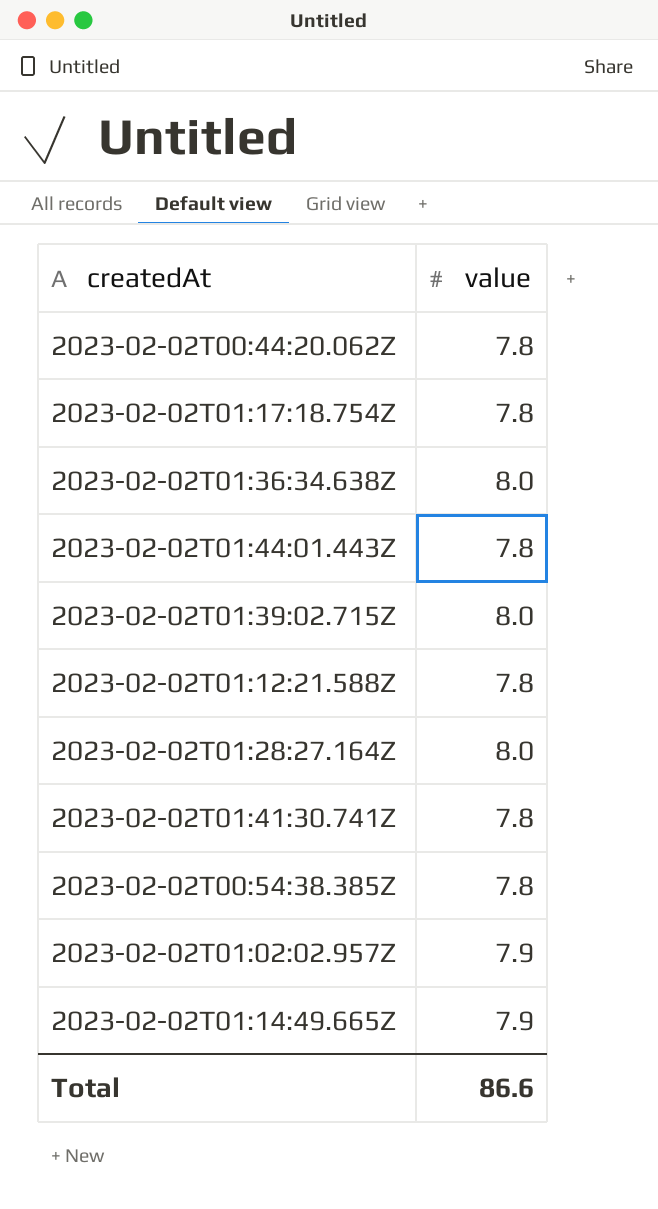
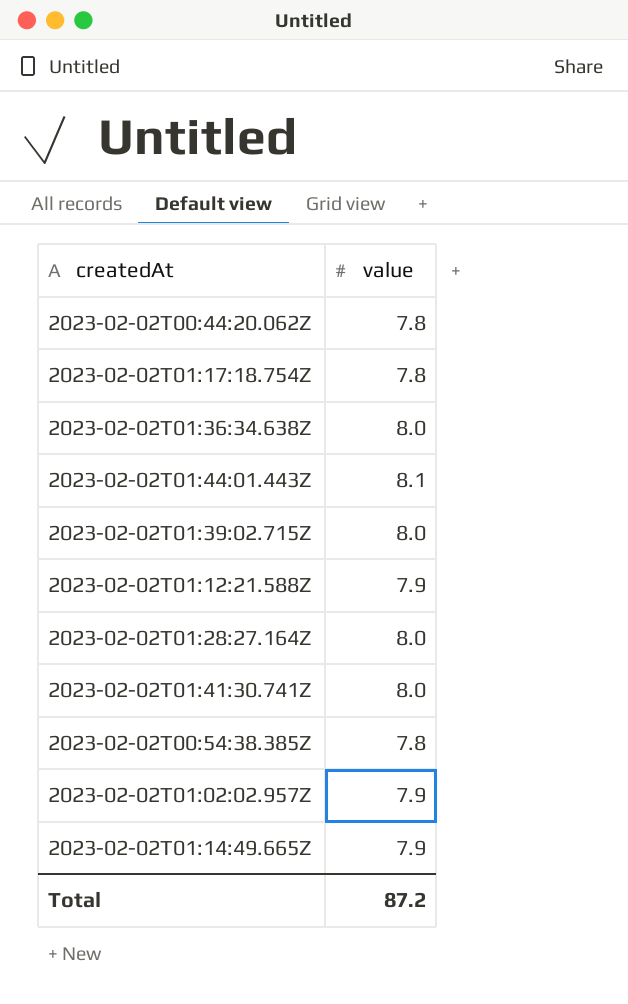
2023-02-02T01:44:01.443Z | value: 7.8 -> 8.1
2023-02-02T01:12:21.588Z | value: 7.8 -> 7.9
2023-02-02T01:41:30.741Z | value: 7.8 -> 8.0
Total | value: 86.6 -> 87.2

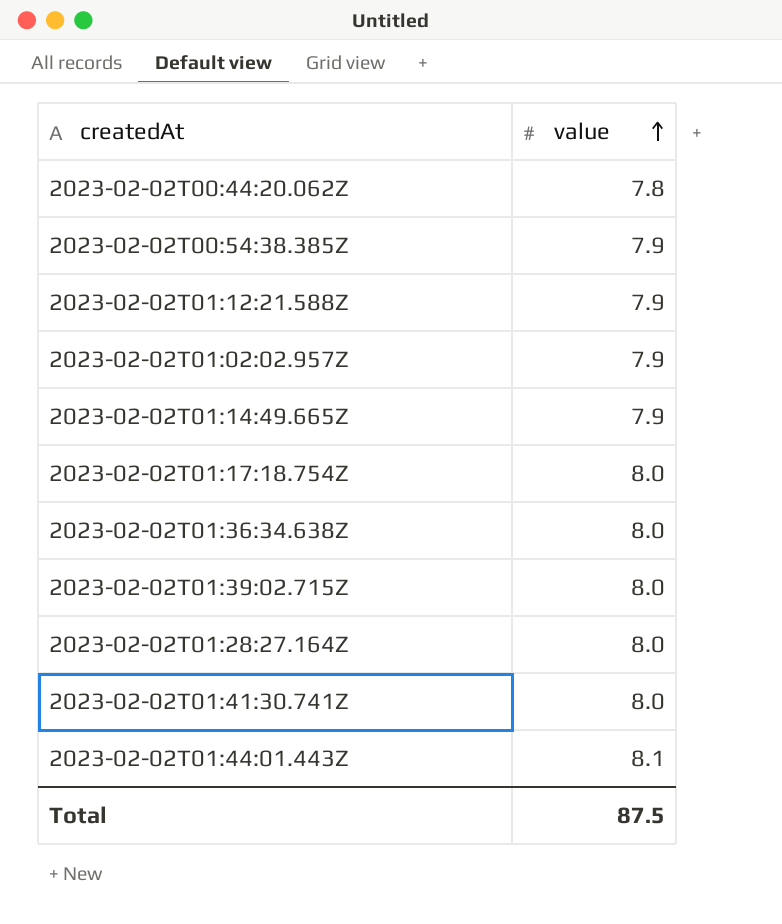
row order: none -> value ascending
2023-02-02T00:54:38.385Z | value: 7.8 -> 7.9
2023-02-02T01:17:18.754Z | value: 7.8 -> 8.0
Total | value: 87.2 -> 87.5

